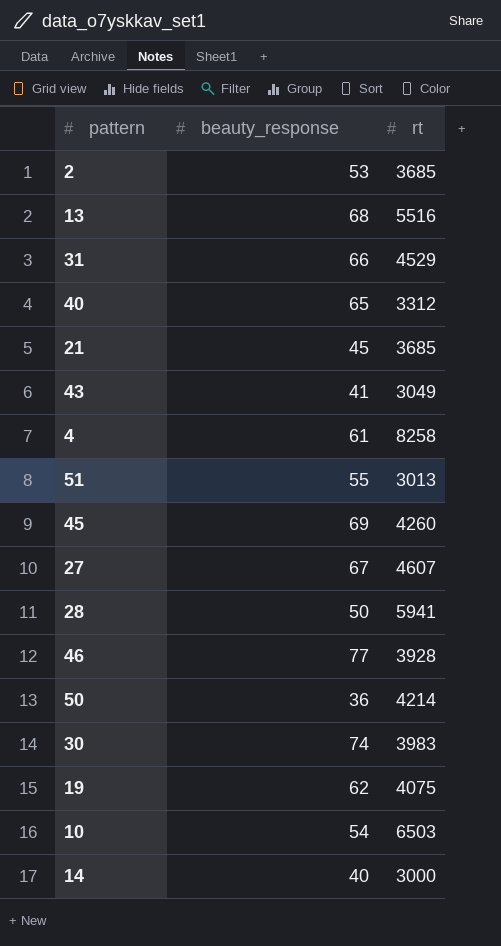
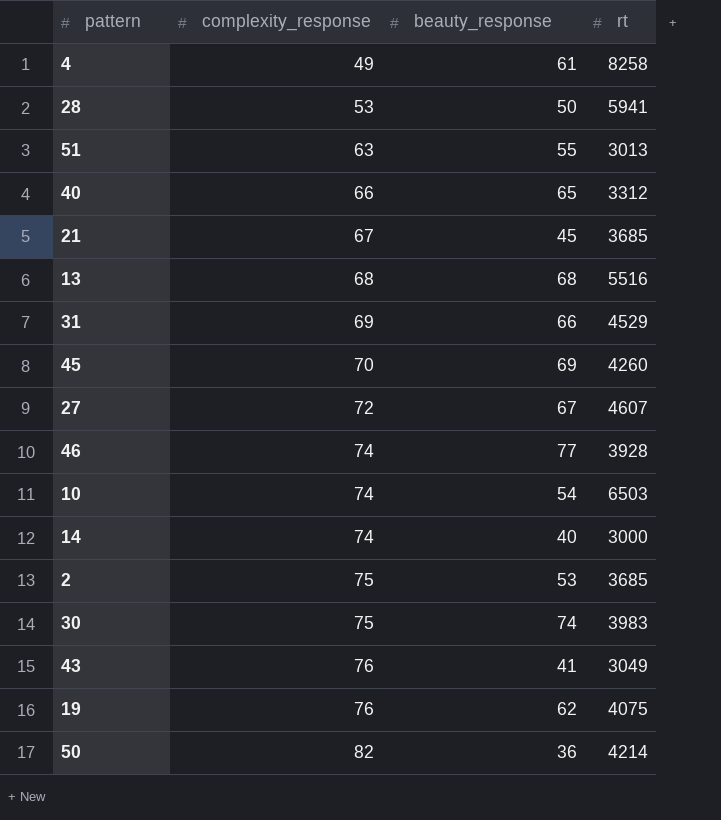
row order: none -> complexity_response ascending
column complexity_response | position: none -> 2

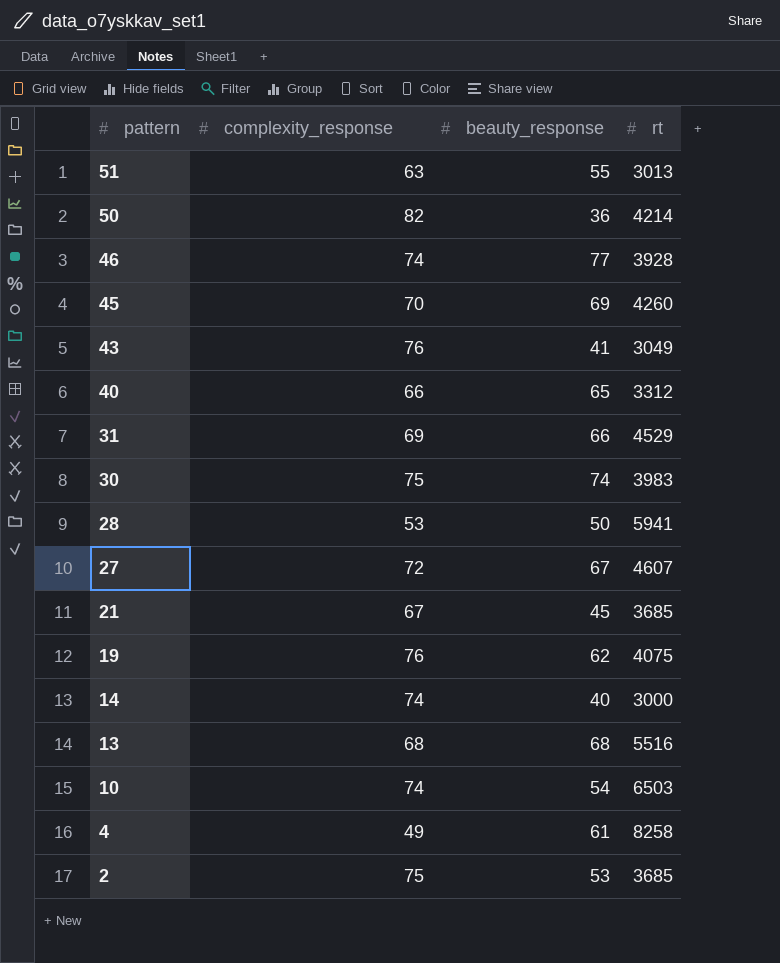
row order: complexity_response ascending -> pattern descending

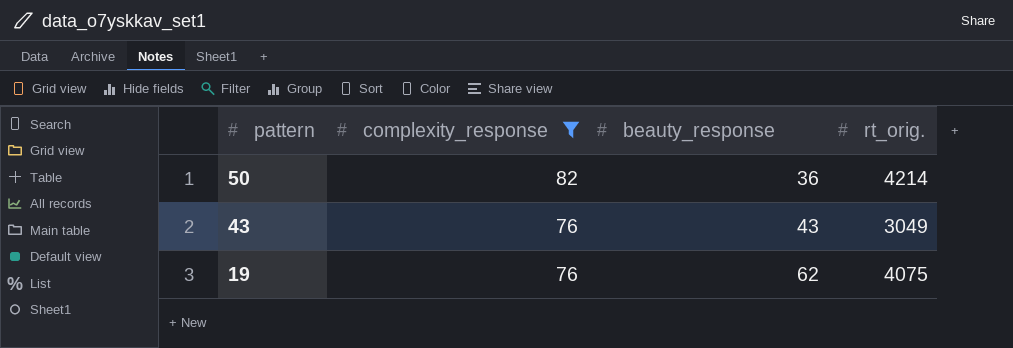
filter: none -> complexity_response >= 76
column name: rt -> rt_orig.
43 | beauty_response: 41 -> 43

